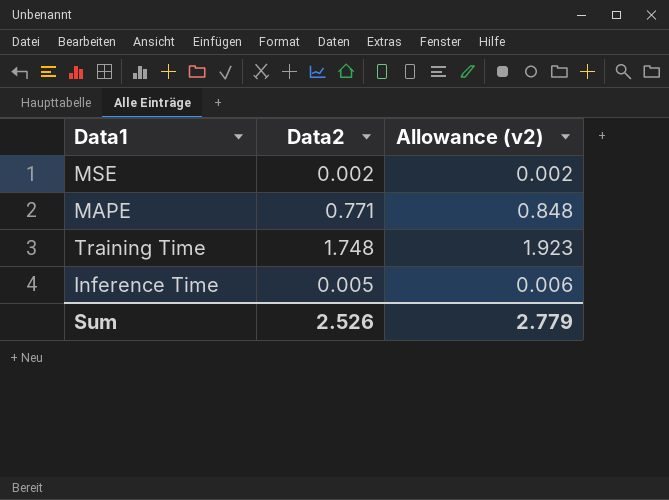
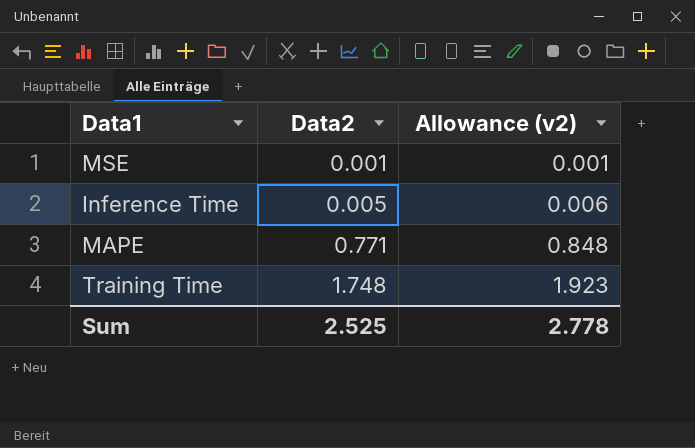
row order: none -> Data2 ascending
MSE | Data2: 0.002 -> 0.001
MSE | Allowance (v2): 0.002 -> 0.001
Sum | Data2: 2.526 -> 2.525
Sum | Allowance (v2): 2.779 -> 2.778

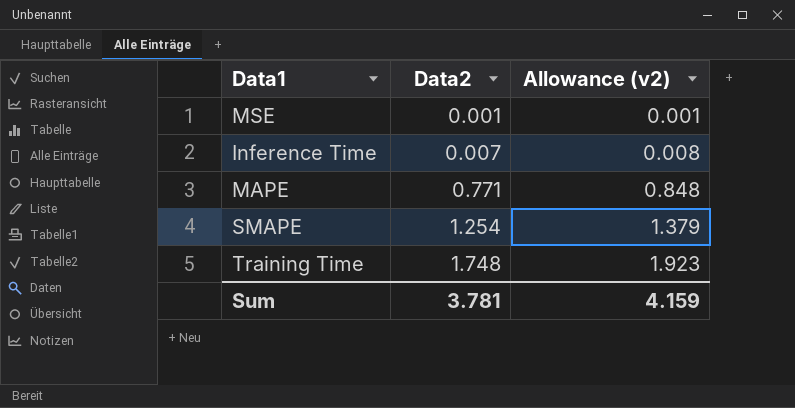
Inference Time | Data2: 0.005 -> 0.007
Inference Time | Allowance (v2): 0.006 -> 0.008
row SMAPE: none -> 1.254 | 1.379
Sum | Data2: 2.525 -> 3.781
Sum | Allowance (v2): 2.778 -> 4.159

